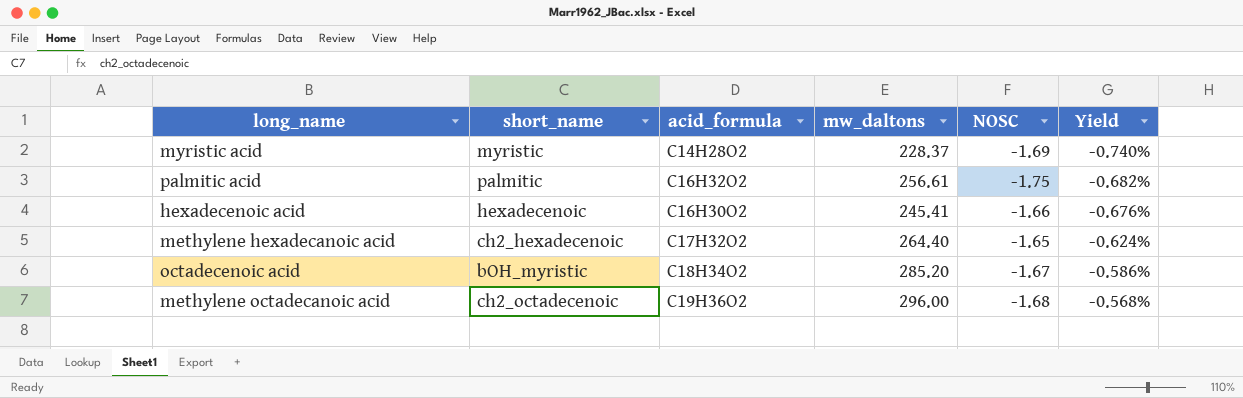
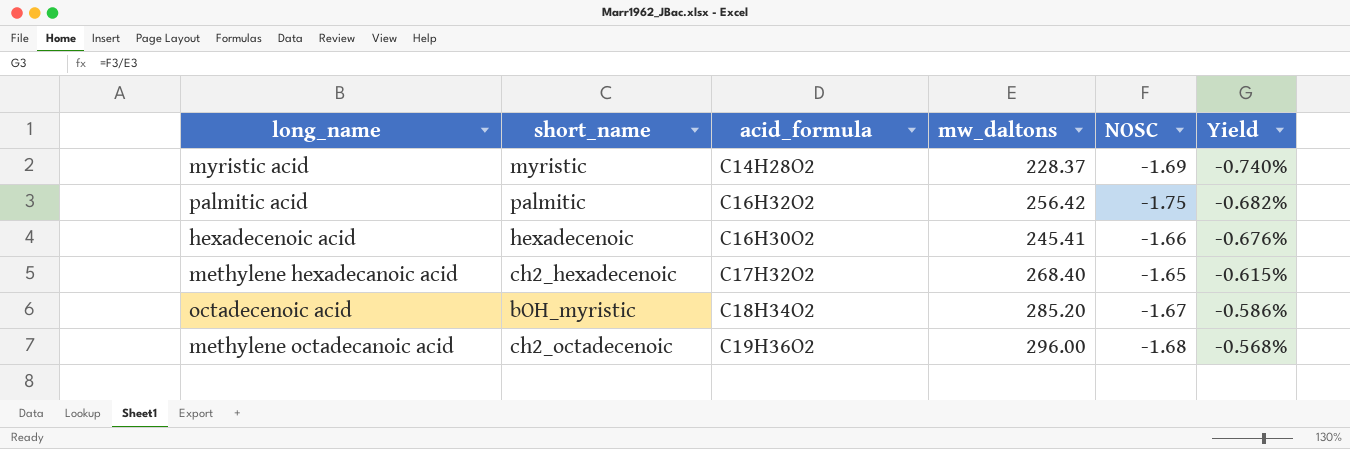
palmitic acid | mw_daltons: 256.61 -> 256.42
methylene hexadecanoic acid | mw_daltons: 264.40 -> 268.40
methylene hexadecanoic acid | Yield: -0.624% -> -0.615%

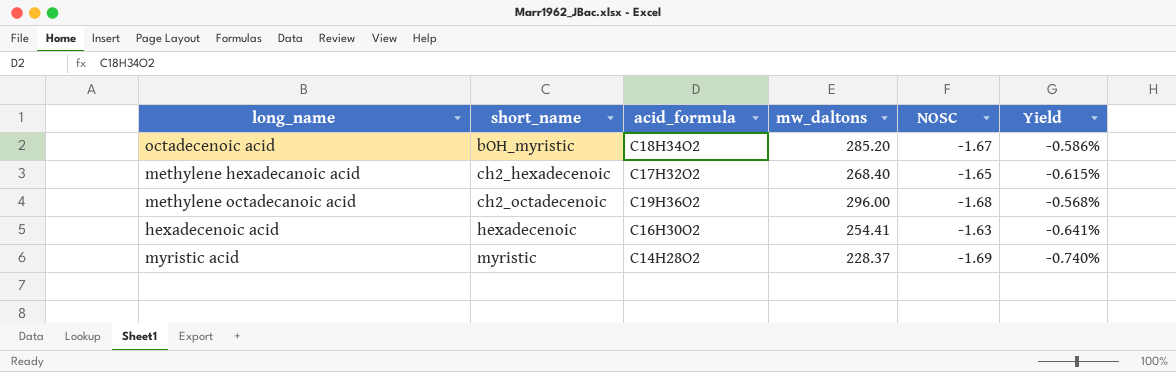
row order: Yield ascending -> short_name ascending
row palmitic acid: palmitic | C16H32O2 | 256.42 | -1.75 | -0.682% -> none
hexadecenoic acid | mw_daltons: 245.41 -> 254.41
hexadecenoic acid | NOSC: -1.66 -> -1.63
hexadecenoic acid | Yield: -0.676% -> -0.641%

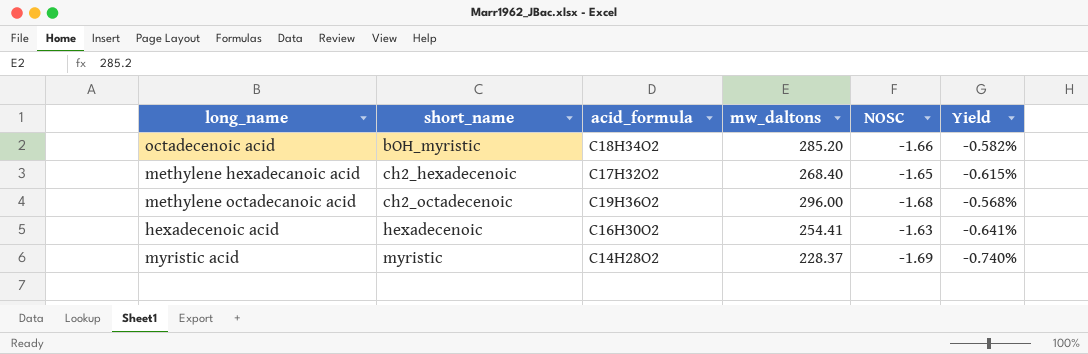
octadecenoic acid | NOSC: -1.67 -> -1.66
octadecenoic acid | Yield: -0.586% -> -0.582%

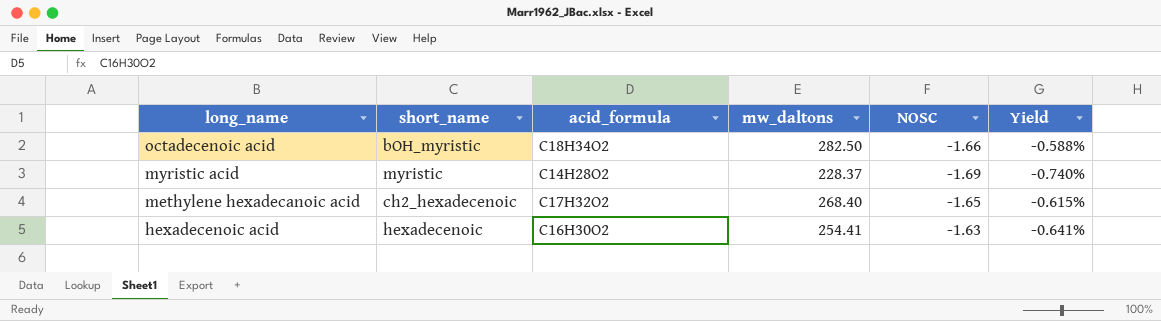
row order: short_name ascending -> long_name descending
row methylene octadecanoic acid: ch2_octadecenoic | C19H36O2 | 296.00 | -1.68 | -0.568% -> none
octadecenoic acid | mw_daltons: 285.20 -> 282.50
octadecenoic acid | Yield: -0.582% -> -0.588%

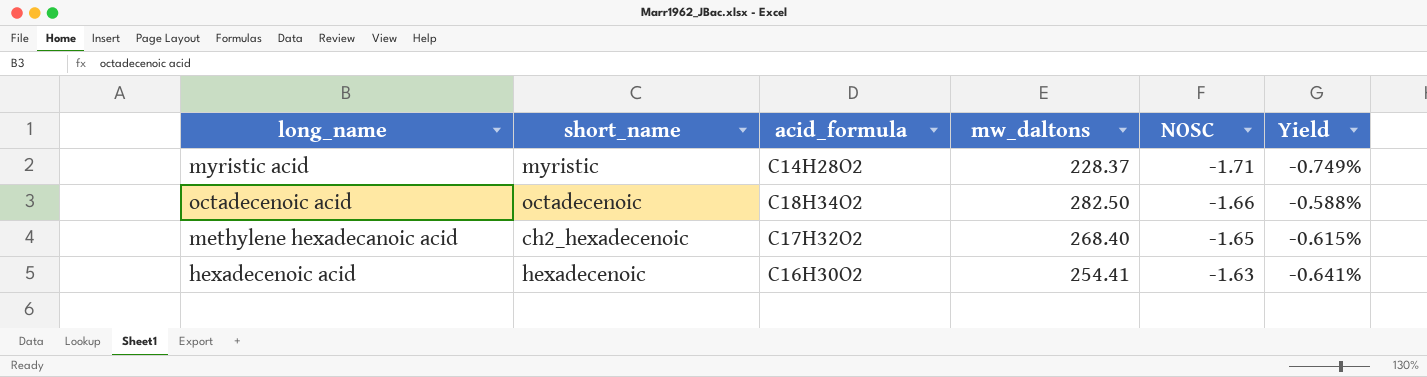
row order: long_name descending -> NOSC ascending
myristic acid | NOSC: -1.69 -> -1.71
myristic acid | Yield: -0.740% -> -0.749%
octadecenoic acid | short_name: bOH_myristic -> octadecenoic

